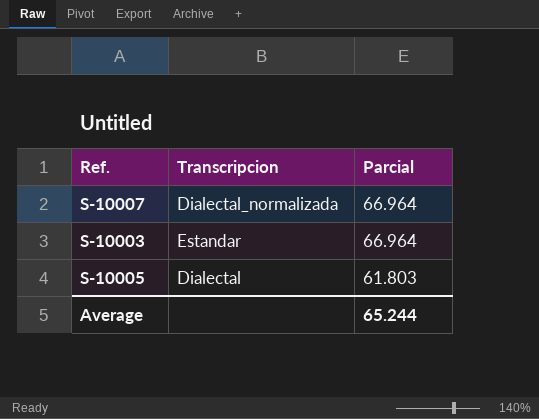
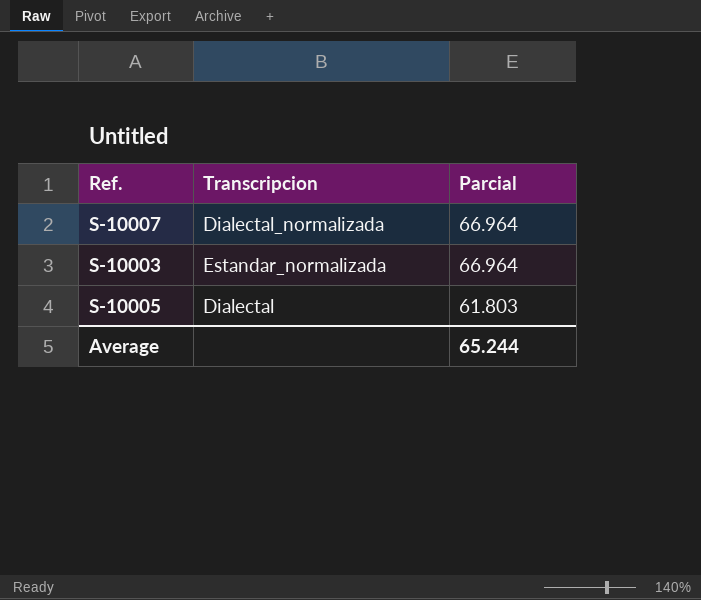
S-10003 | Transcripcion: Estandar -> Estandar_normalizada

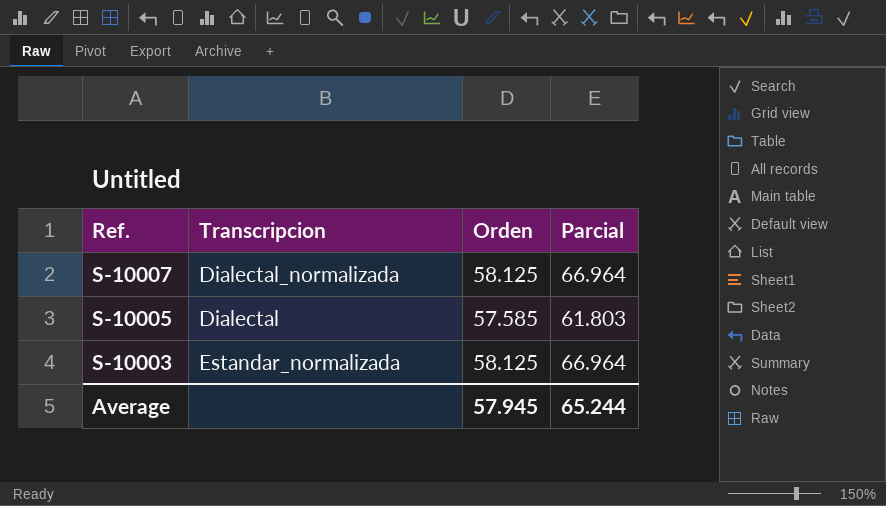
row order: Parcial descending -> Ref. descending
column Orden | position: none -> 3

